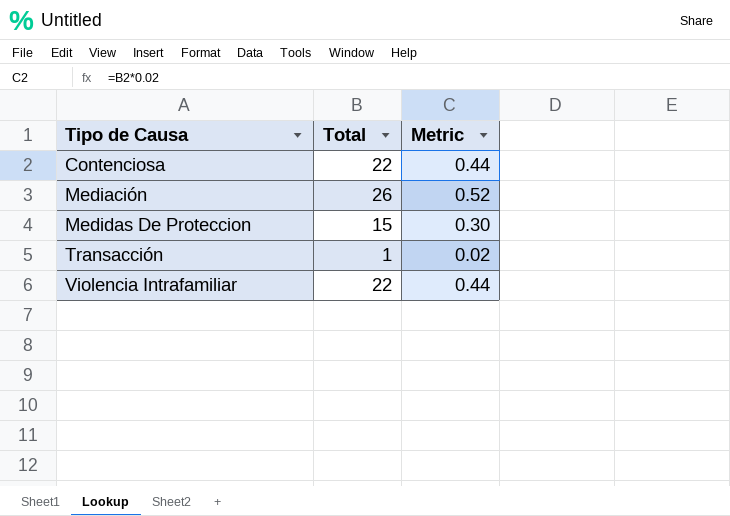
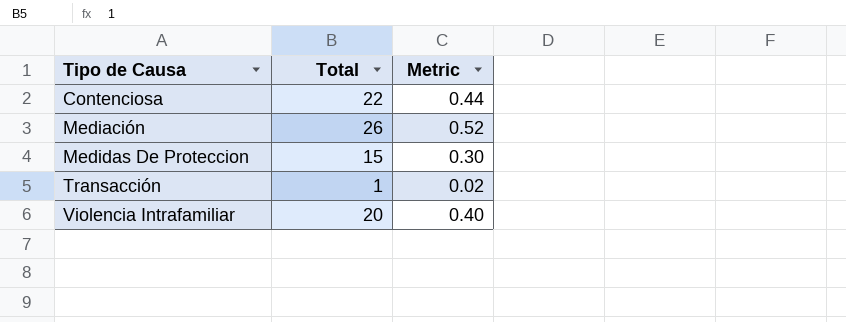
Violencia Intrafamiliar | Total: 22 -> 20
Violencia Intrafamiliar | Metric: 0.44 -> 0.40

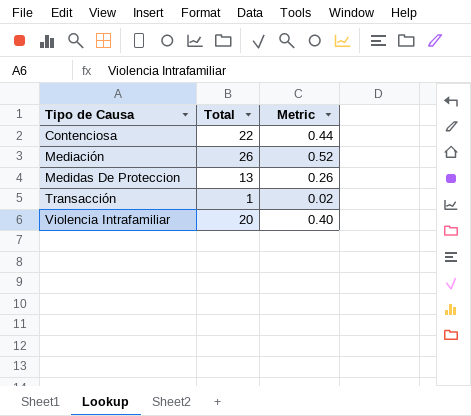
Medidas De Proteccion | Total: 15 -> 13
Medidas De Proteccion | Metric: 0.30 -> 0.26

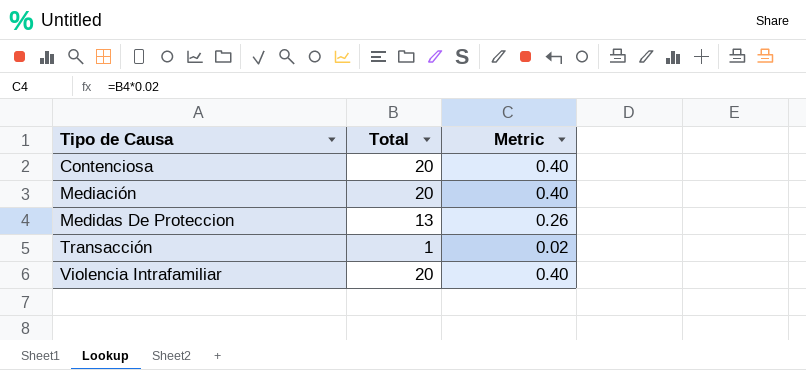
Contenciosa | Total: 22 -> 20
Contenciosa | Metric: 0.44 -> 0.40
Mediación | Total: 26 -> 20
Mediación | Metric: 0.52 -> 0.40

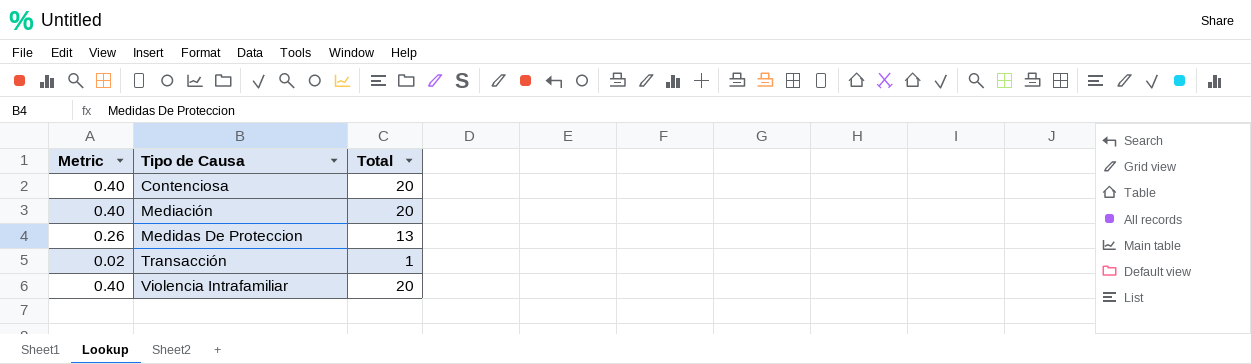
column Metric | position: 3 -> 1

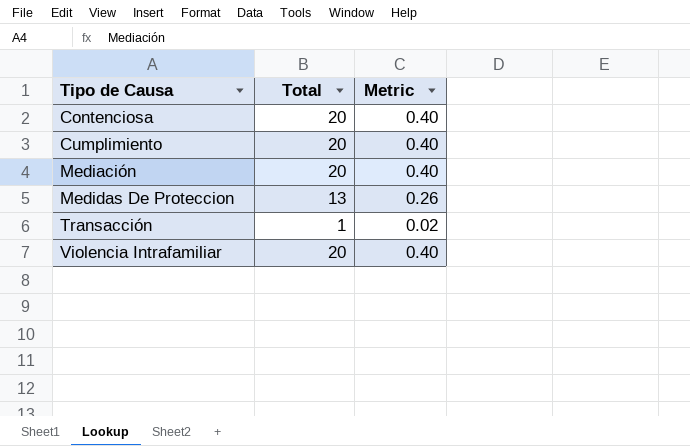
column Metric | position: 1 -> 3
row Cumplimiento: none -> 20 | 0.40

